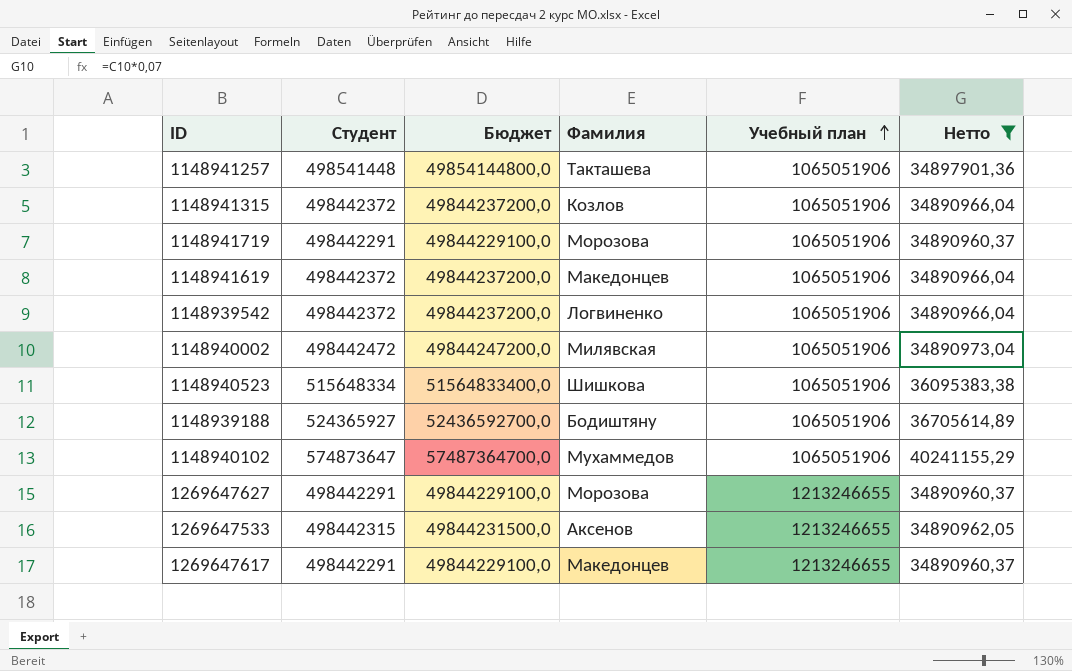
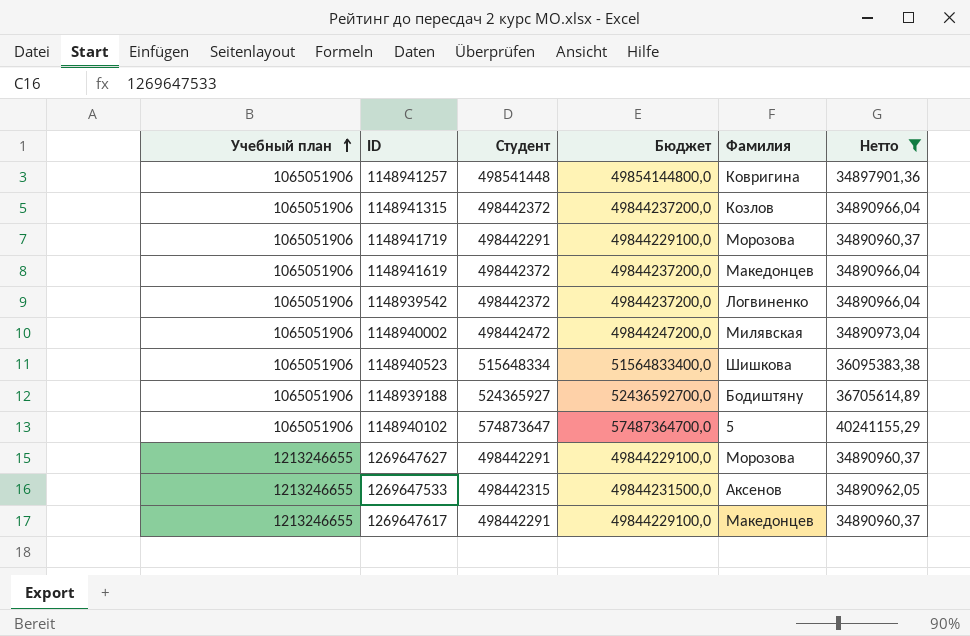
column Учебный план | position: 5 -> 1
1148941257 | Фамилия: Такташева -> Ковригина
1148940102 | Фамилия: Мухаммедов -> 5

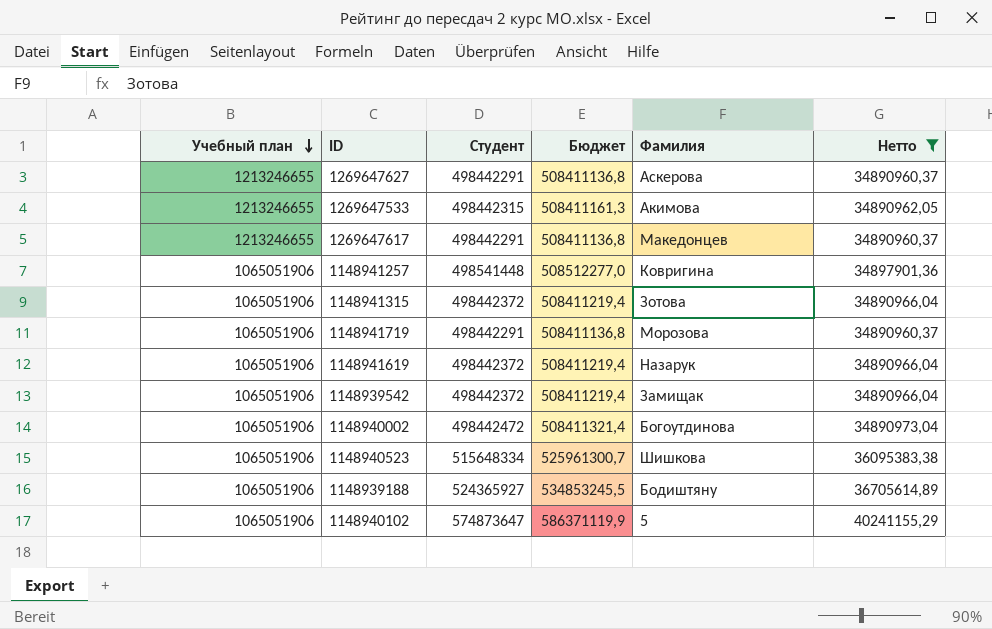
row order: Учебный план ascending -> Учебный план descending
column Бюджет | formula: [Студент] * 100 -> [Студент] * 1,02
1269647627 | Фамилия: Морозова -> Аскерова
1269647533 | Фамилия: Аксенов -> Акимова
1148941315 | Фамилия: Козлов -> Зотова
1148941619 | Фамилия: Македонцев -> Назарук
1148939542 | Фамилия: Логвиненко -> Замищак
1148940002 | Фамилия: Милявская -> Богоутдинова

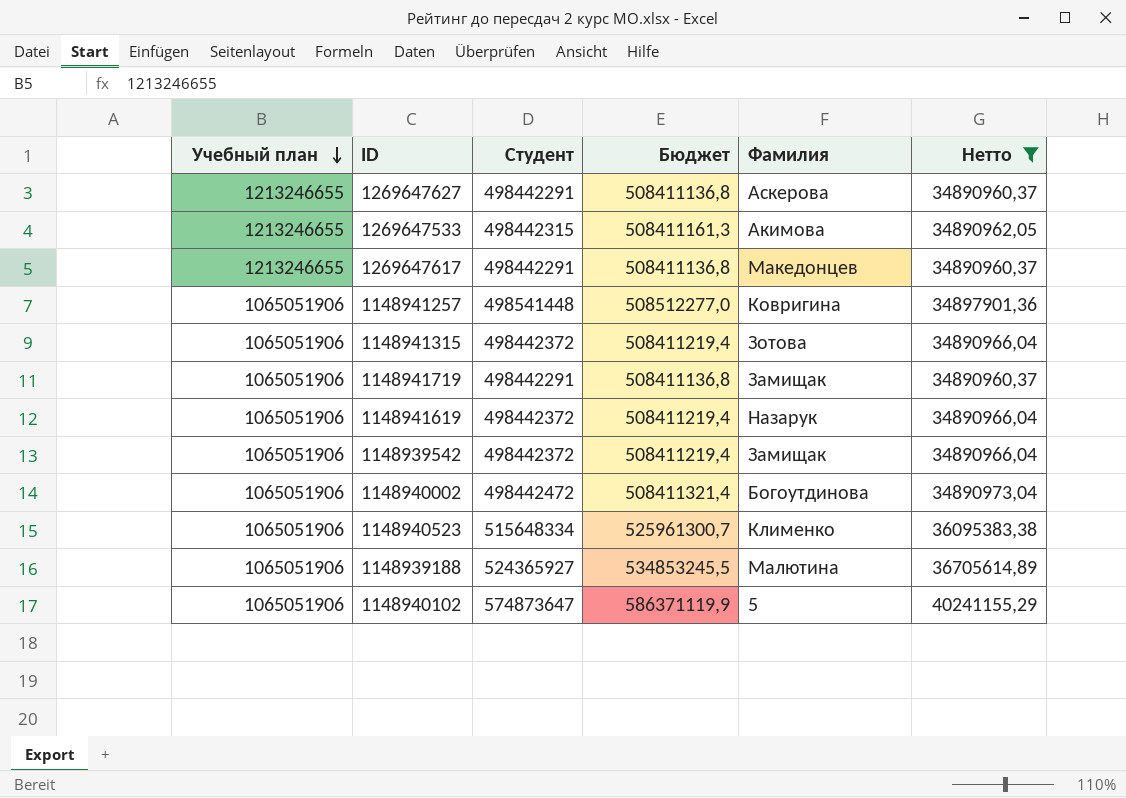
1148941719 | Фамилия: Морозова -> Замищак
1148940523 | Фамилия: Шишкова -> Клименко
1148939188 | Фамилия: Бодиштяну -> Малютина

